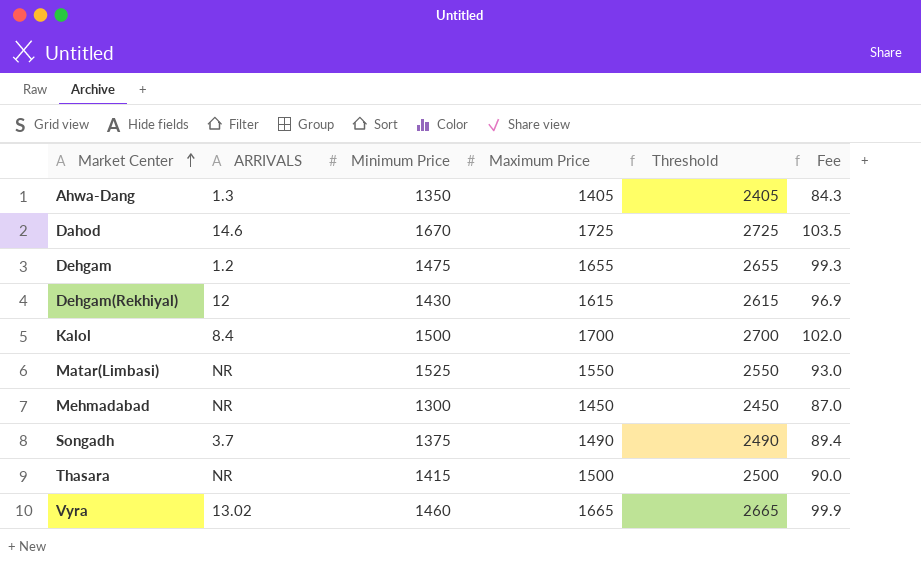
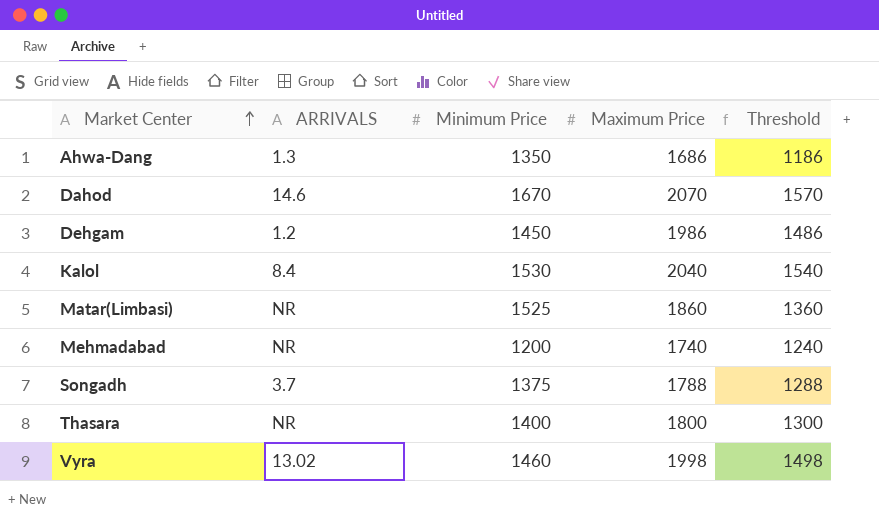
column Fee | formula: [Maximum Price] * 0.06 -> none
column Threshold | formula: [Maximum Price] + 1000 -> [Maximum Price] - 500
row Dehgam(Rekhiyal): 12 | 1430 | 1615 | 2615 | 96.9 -> none
Ahwa-Dang | Maximum Price: 1405 -> 1686
Dahod | Maximum Price: 1725 -> 2070
Dehgam | Minimum Price: 1475 -> 1450
Dehgam | Maximum Price: 1655 -> 1986
Kalol | Minimum Price: 1500 -> 1530
Kalol | Maximum Price: 1700 -> 2040
Matar(Limbasi) | Maximum Price: 1550 -> 1860
Mehmadabad | Minimum Price: 1300 -> 1200
Mehmadabad | Maximum Price: 1450 -> 1740
Songadh | Maximum Price: 1490 -> 1788
Thasara | Minimum Price: 1415 -> 1400
Thasara | Maximum Price: 1500 -> 1800
Vyra | Maximum Price: 1665 -> 1998

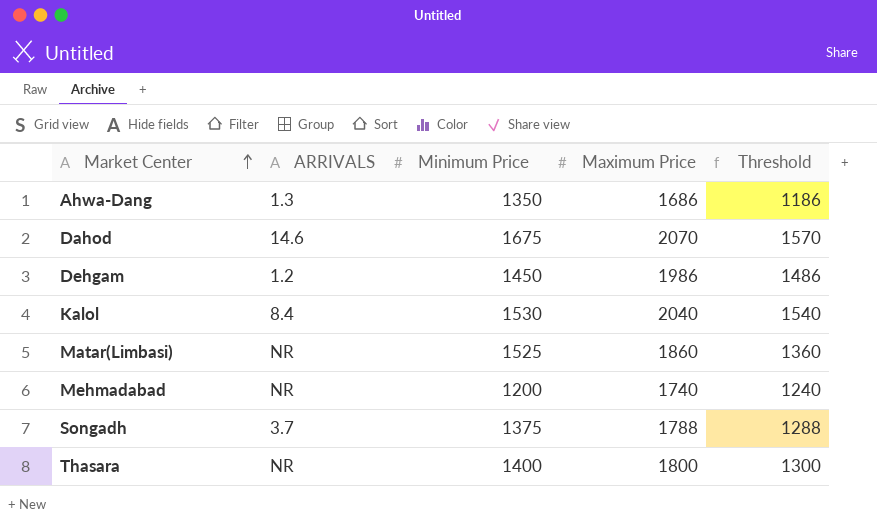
row Vyra: 13.02 | 1460 | 1998 | 1498 -> none
Dahod | Minimum Price: 1670 -> 1675

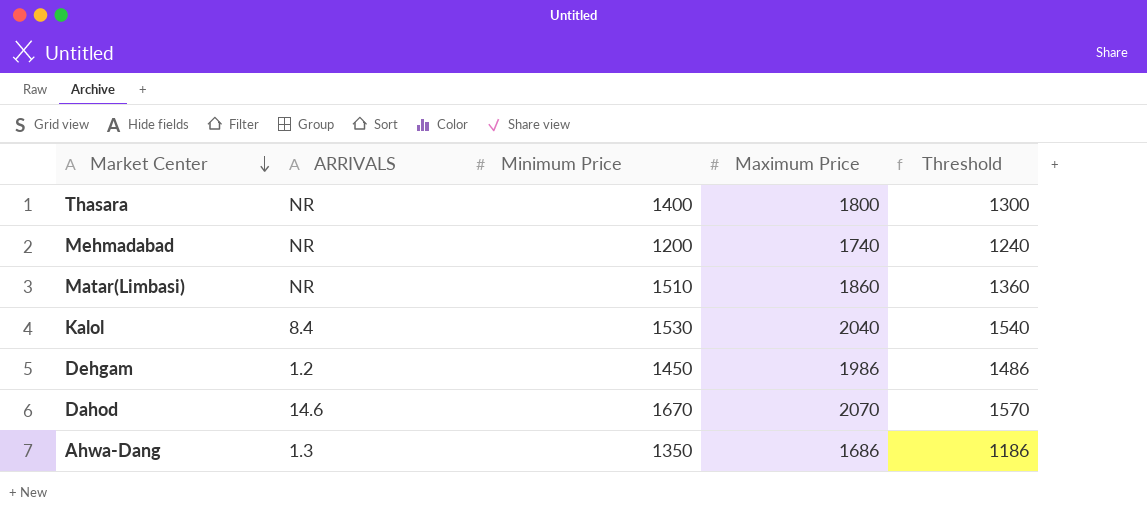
row order: Market Center ascending -> Market Center descending
row Songadh: 3.7 | 1375 | 1788 | 1288 -> none
Matar(Limbasi) | Minimum Price: 1525 -> 1510
Dahod | Minimum Price: 1675 -> 1670

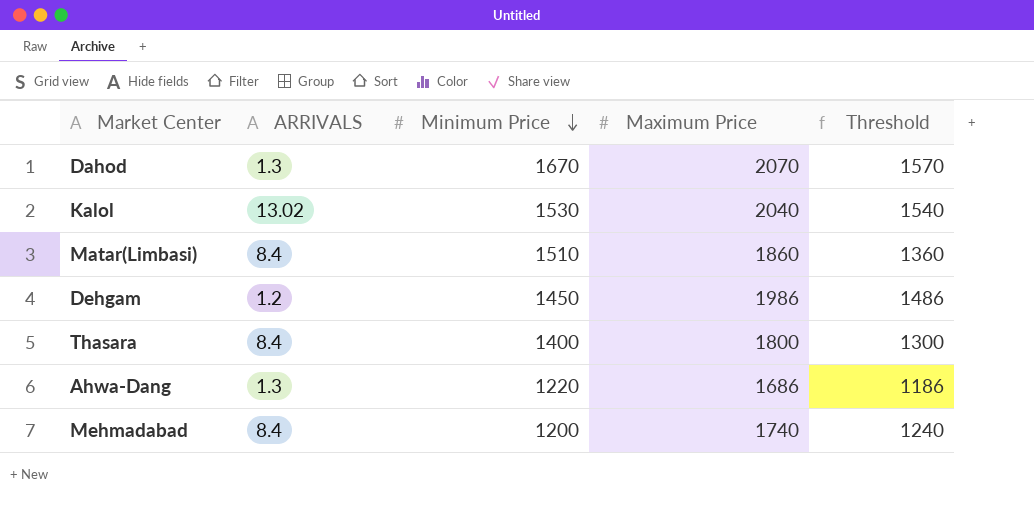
row order: Market Center descending -> Minimum Price descending
Dahod | ARRIVALS: 14.6 -> 1.3
Kalol | ARRIVALS: 8.4 -> 13.02
Matar(Limbasi) | ARRIVALS: NR -> 8.4
Thasara | ARRIVALS: NR -> 8.4
Ahwa-Dang | Minimum Price: 1350 -> 1220
Mehmadabad | ARRIVALS: NR -> 8.4

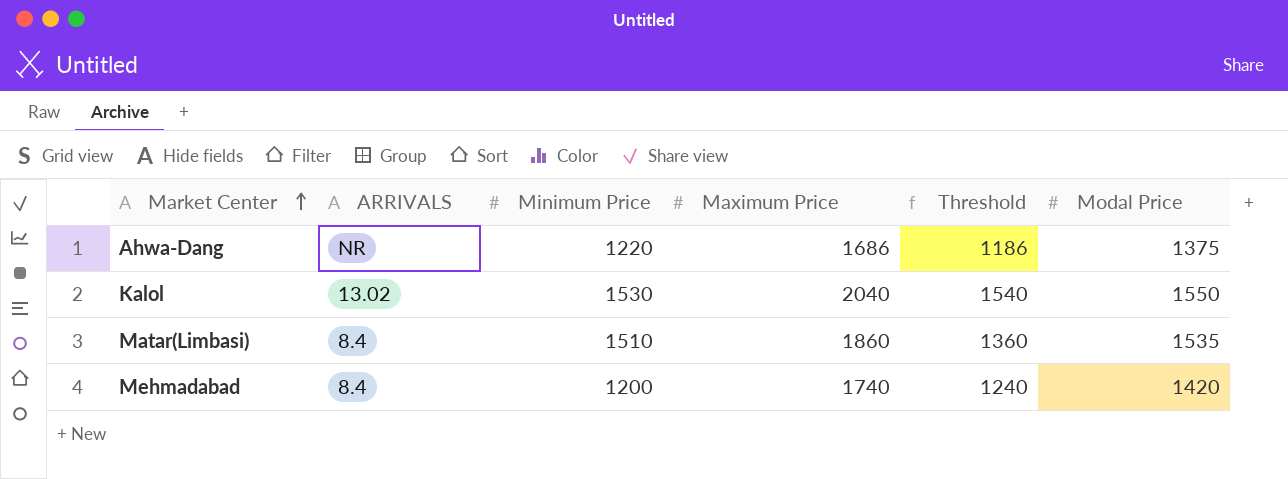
row order: Minimum Price descending -> Market Center ascending
column Modal Price | position: none -> 6
row Dahod: 1.3 | 1670 | 2070 | 1570 -> none
row Dehgam: 1.2 | 1450 | 1986 | 1486 -> none
row Thasara: 8.4 | 1400 | 1800 | 1300 -> none
Ahwa-Dang | ARRIVALS: 1.3 -> NR

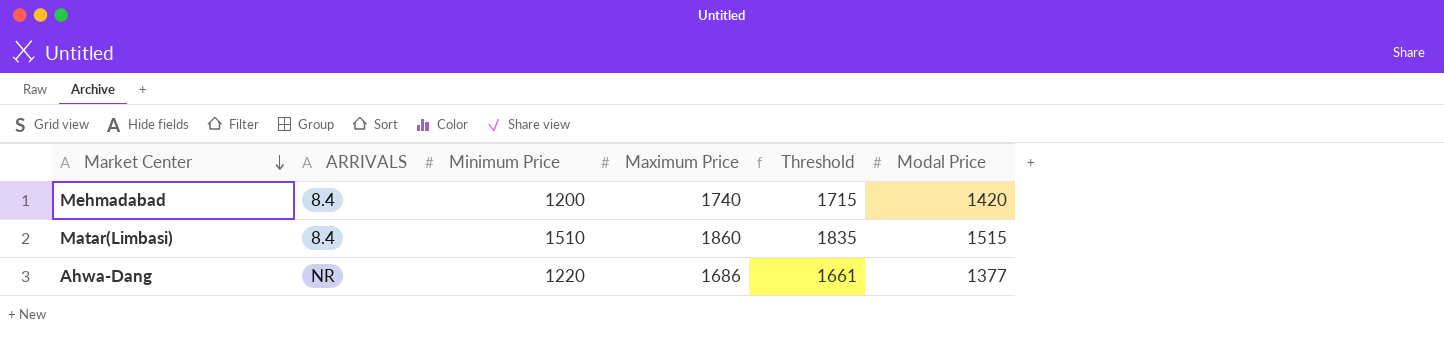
row order: Market Center ascending -> Market Center descending
column Threshold | formula: [Maximum Price] - 500 -> [Maximum Price] - 25
row Kalol: 13.02 | 1530 | 2040 | 1540 | 1550 -> none
Matar(Limbasi) | Modal Price: 1535 -> 1515
Ahwa-Dang | Modal Price: 1375 -> 1377

